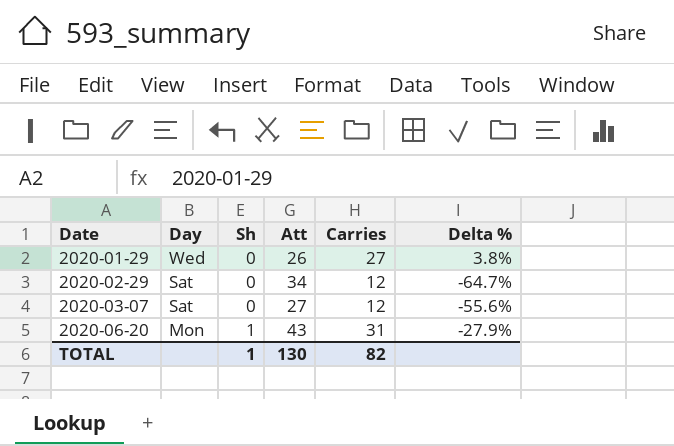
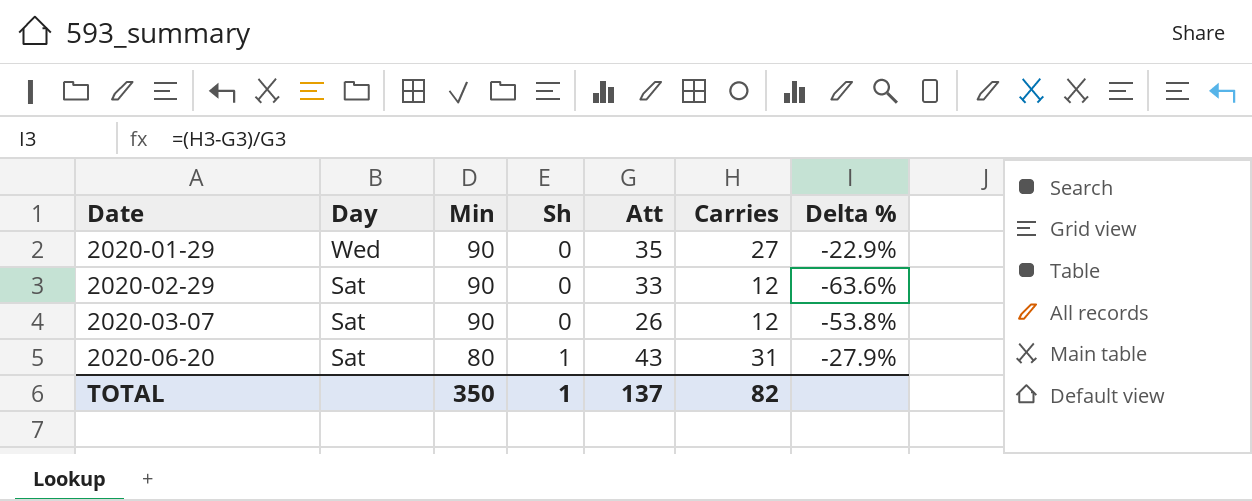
column Min | position: none -> 3
2020-01-29 | Att: 26 -> 35
2020-01-29 | Delta %: 3.8% -> -22.9%
2020-02-29 | Att: 34 -> 33
2020-02-29 | Delta %: -64.7% -> -63.6%
2020-03-07 | Att: 27 -> 26
2020-03-07 | Delta %: -55.6% -> -53.8%
2020-06-20 | Day: Mon -> Sat
TOTAL | Att: 130 -> 137

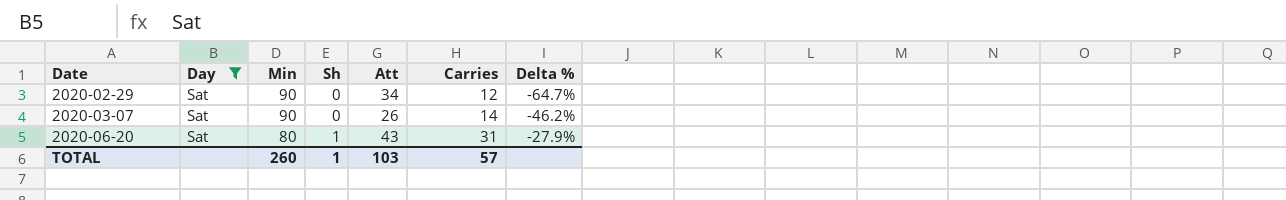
filter: none -> Day = Sat
2020-02-29 | Att: 33 -> 34
2020-02-29 | Delta %: -63.6% -> -64.7%
2020-03-07 | Carries: 12 -> 14
2020-03-07 | Delta %: -53.8% -> -46.2%
TOTAL | Min: 350 -> 260
TOTAL | Att: 137 -> 103
TOTAL | Carries: 82 -> 57

